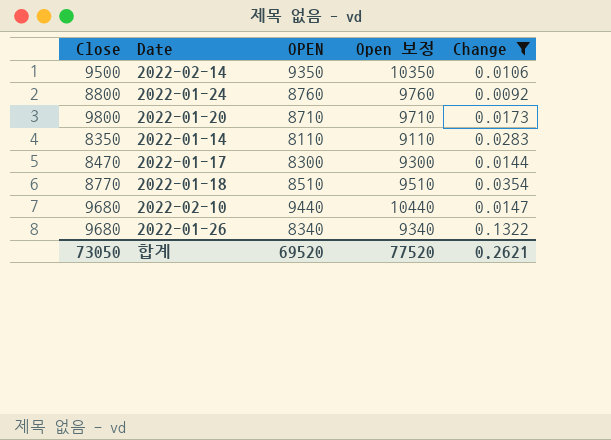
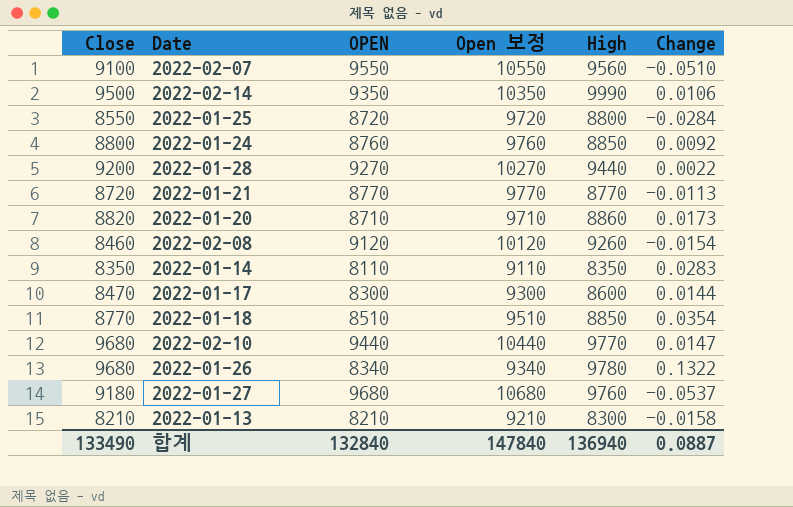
filter: Change >= 0.0092 -> none
column High | position: none -> 5
2022-01-20 | Close: 9800 -> 8820
합계 | Close: 73050 -> 133490
합계 | OPEN: 69520 -> 132840
합계 | Open 보정: 77520 -> 147840
합계 | Change: 0.2621 -> 0.0887

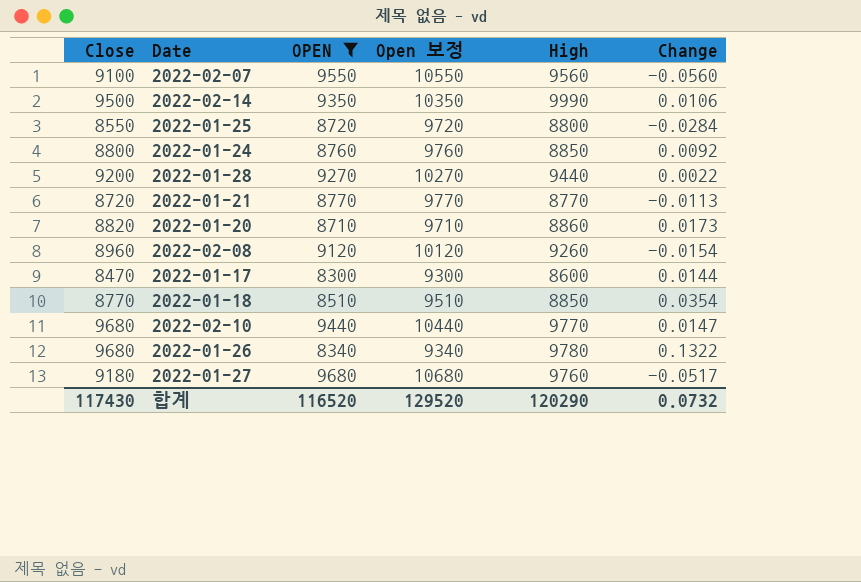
filter: none -> OPEN >= 8300
2022-02-07 | Change: -0.0510 -> -0.0560
2022-02-08 | Close: 8460 -> 8960
2022-01-27 | Change: -0.0537 -> -0.0517
합계 | Close: 133490 -> 117430
합계 | OPEN: 132840 -> 116520
합계 | Open 보정: 147840 -> 129520
합계 | High: 136940 -> 120290
합계 | Change: 0.0887 -> 0.0732

